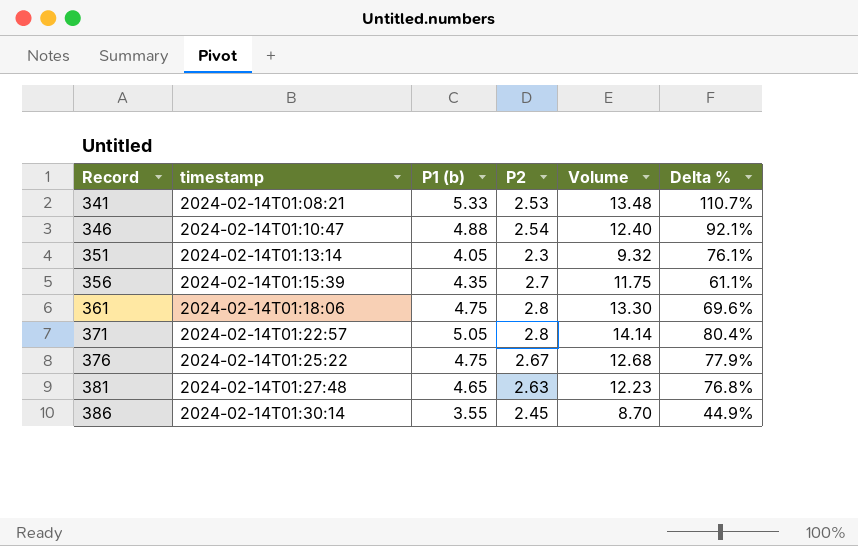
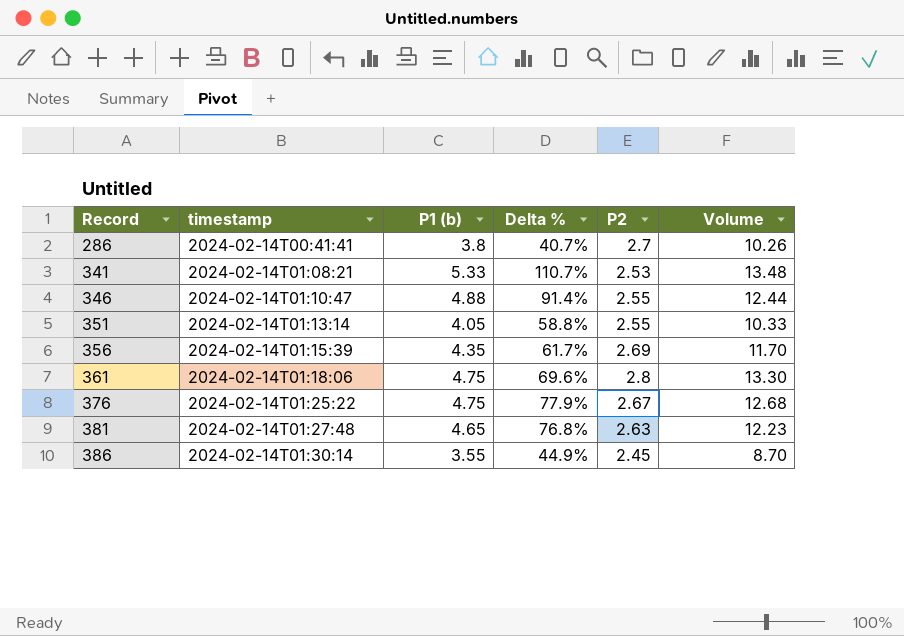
column Delta % | position: 6 -> 4
row 371: 2024-02-14T01:22:57 | 5.05 | 2.8 | 14.14 | 80.4% -> none
row 286: none -> 2024-02-14T00:41:41 | 3.8 | 40.7% | 2.7 | 10.26
346 | Delta %: 92.1% -> 91.4%
346 | P2: 2.54 -> 2.55
346 | Volume: 12.40 -> 12.44
351 | Delta %: 76.1% -> 58.8%
351 | P2: 2.3 -> 2.55
351 | Volume: 9.32 -> 10.33
356 | Delta %: 61.1% -> 61.7%
356 | P2: 2.7 -> 2.69
356 | Volume: 11.75 -> 11.70

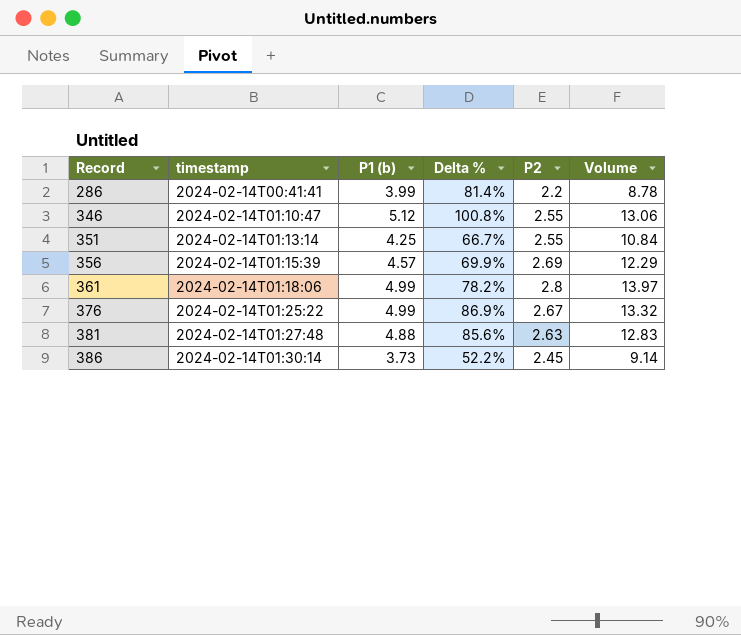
row 341: 2024-02-14T01:08:21 | 5.33 | 110.7% | 2.53 | 13.48 -> none
286 | P1 (b): 3.8 -> 3.99
286 | Delta %: 40.7% -> 81.4%
286 | P2: 2.7 -> 2.2
286 | Volume: 10.26 -> 8.78
346 | P1 (b): 4.88 -> 5.12
346 | Delta %: 91.4% -> 100.8%
346 | Volume: 12.44 -> 13.06
351 | P1 (b): 4.05 -> 4.25
351 | Delta %: 58.8% -> 66.7%
351 | Volume: 10.33 -> 10.84
356 | P1 (b): 4.35 -> 4.57
356 | Delta %: 61.7% -> 69.9%
356 | Volume: 11.70 -> 12.29
361 | P1 (b): 4.75 -> 4.99
361 | Delta %: 69.6% -> 78.2%
361 | Volume: 13.30 -> 13.97
376 | P1 (b): 4.75 -> 4.99
376 | Delta %: 77.9% -> 86.9%
376 | Volume: 12.68 -> 13.32
381 | P1 (b): 4.65 -> 4.88
381 | Delta %: 76.8% -> 85.6%
381 | Volume: 12.23 -> 12.83
386 | P1 (b): 3.55 -> 3.73
386 | Delta %: 44.9% -> 52.2%
386 | Volume: 8.70 -> 9.14

